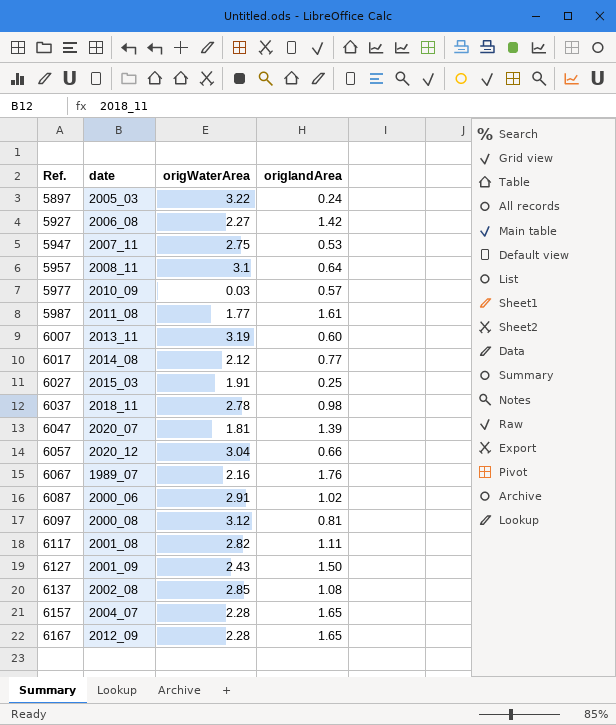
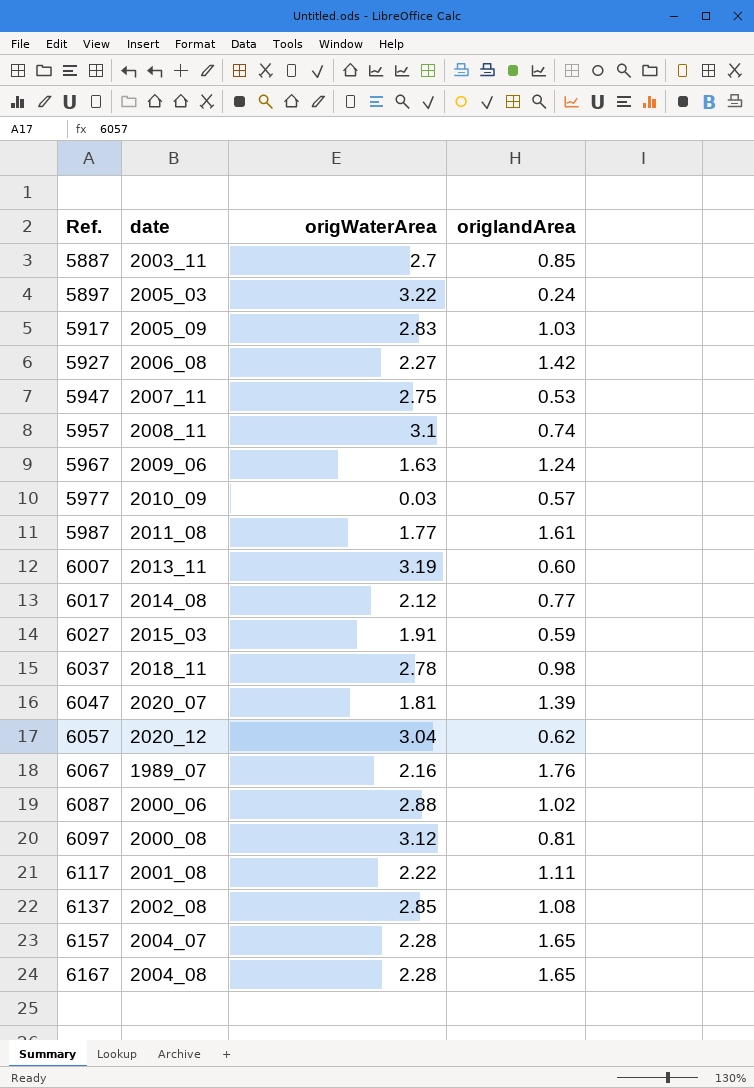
row 6127: 2001_09 | 2.43 | 1.50 -> none
row 5887: none -> 2003_11 | 2.7 | 0.85
row 5917: none -> 2005_09 | 2.83 | 1.03
5957 | origlandArea: 0.64 -> 0.74
row 5967: none -> 2009_06 | 1.63 | 1.24
6027 | origlandArea: 0.25 -> 0.59
6057 | origlandArea: 0.66 -> 0.62
6087 | origWaterArea: 2.91 -> 2.88
6117 | origWaterArea: 2.82 -> 2.22
6167 | date: 2012_09 -> 2004_08

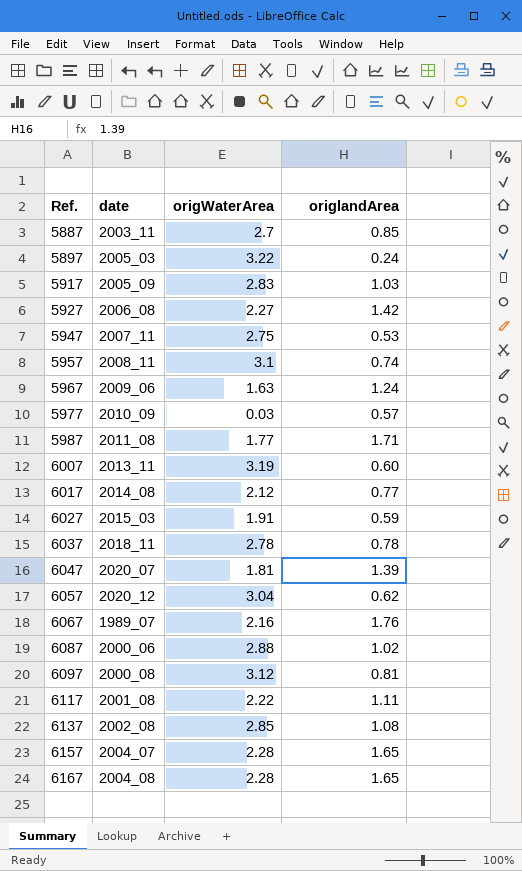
5987 | origlandArea: 1.61 -> 1.71
6037 | origlandArea: 0.98 -> 0.78

